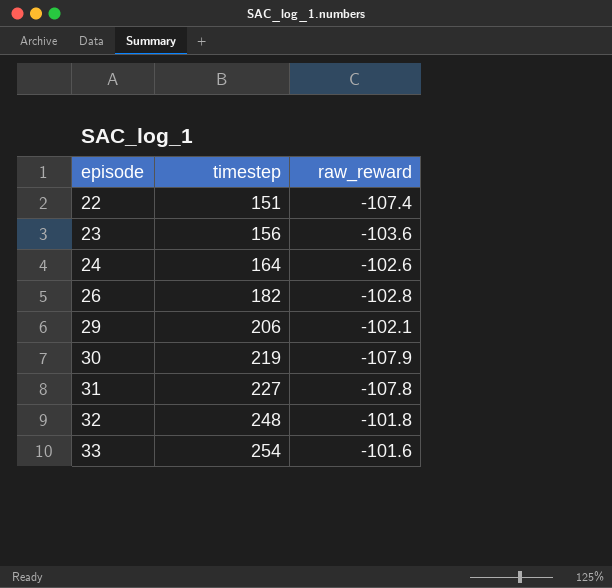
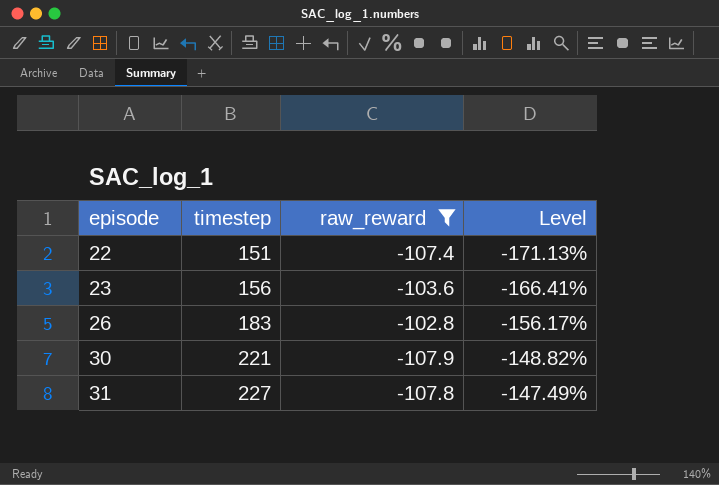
filter: none -> raw_reward <= -102.8
column Level | formula: none -> ([raw_reward] - [timestep]) / [timestep]
26 | timestep: 182 -> 183
30 | timestep: 219 -> 221

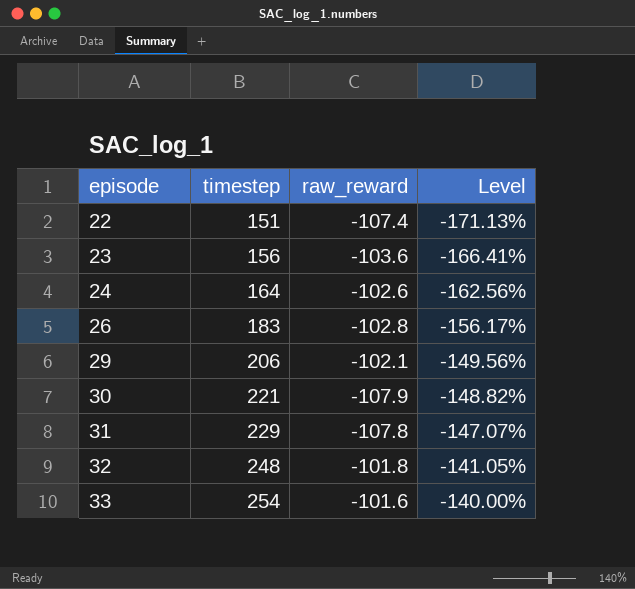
filter: raw_reward <= -102.8 -> none
31 | timestep: 227 -> 229
31 | Level: -147.49% -> -147.07%

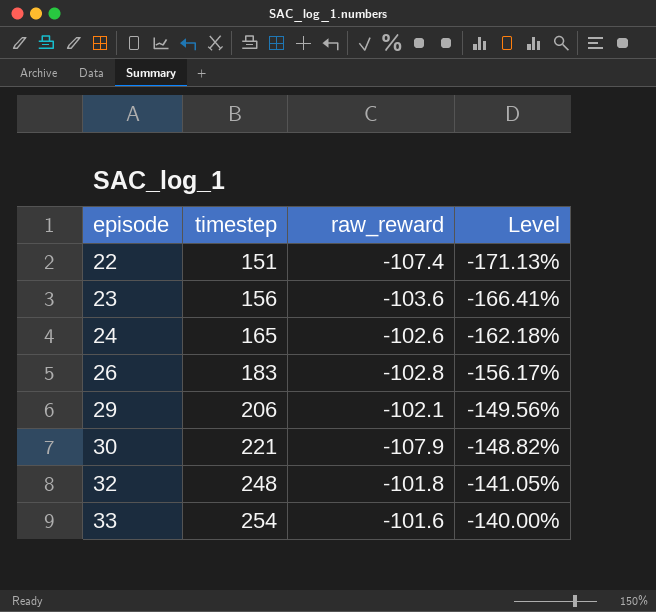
row 31: 229 | -107.8 | -147.07% -> none
24 | timestep: 164 -> 165
24 | Level: -162.56% -> -162.18%

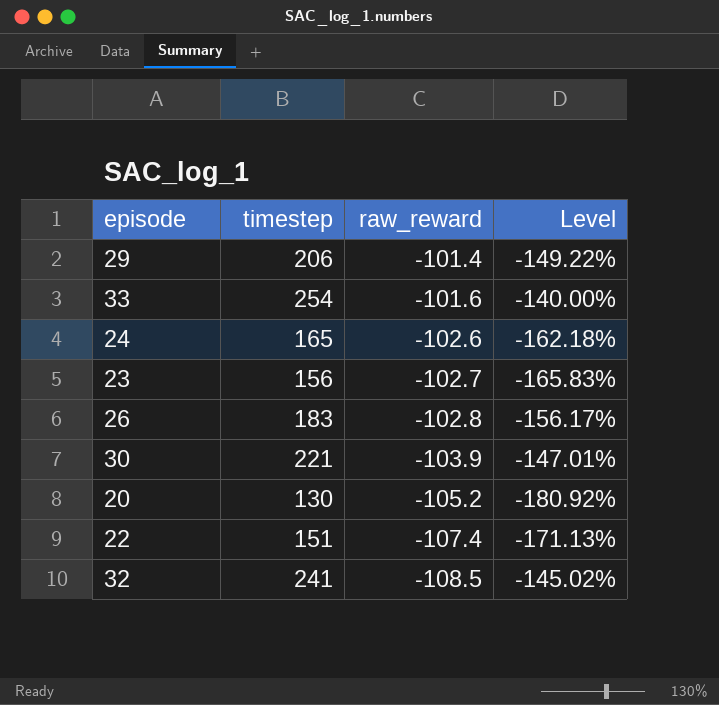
row order: episode ascending -> raw_reward descending
29 | raw_reward: -102.1 -> -101.4
29 | Level: -149.56% -> -149.22%
23 | raw_reward: -103.6 -> -102.7
23 | Level: -166.41% -> -165.83%
30 | raw_reward: -107.9 -> -103.9
30 | Level: -148.82% -> -147.01%
row 20: none -> 130 | -105.2 | -180.92%
32 | timestep: 248 -> 241
32 | raw_reward: -101.8 -> -108.5
32 | Level: -141.05% -> -145.02%

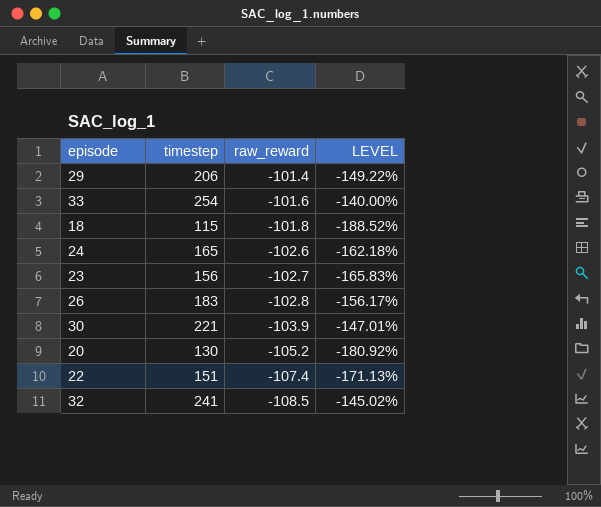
column name: Level -> LEVEL
row 18: none -> 115 | -101.8 | -188.52%

